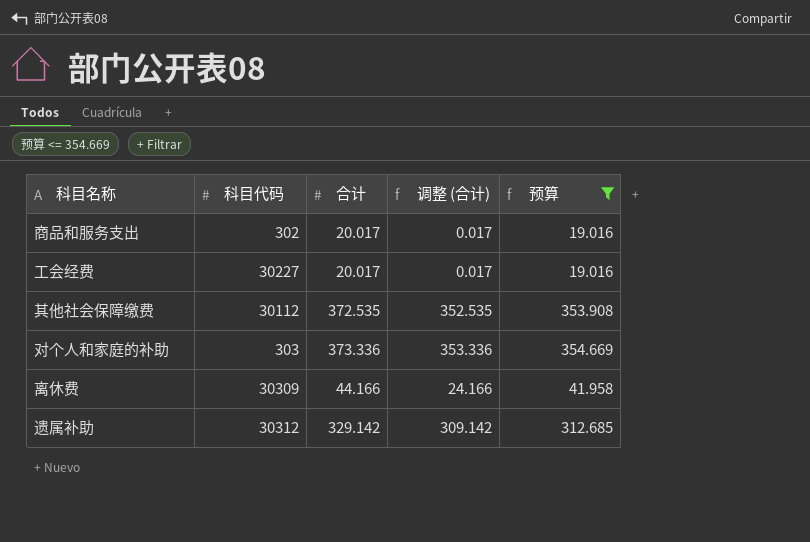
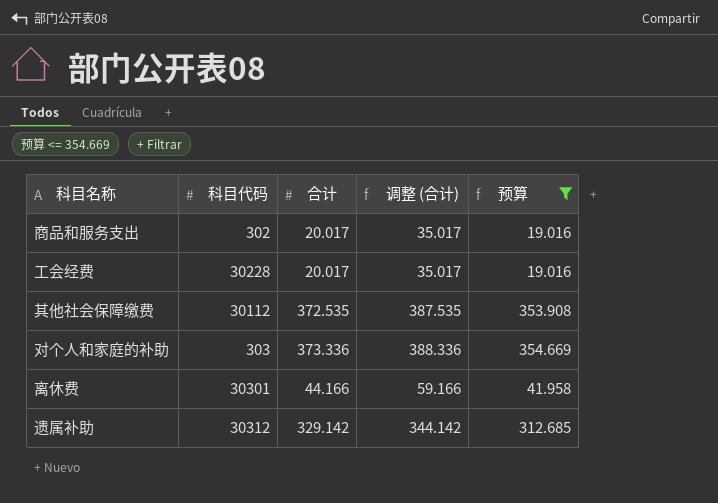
column 调整 (合计) | formula: [合计] - 20 -> [合计] + 15
工会经费 | 科目代码: 30227 -> 30228
离休费 | 科目代码: 30309 -> 30301

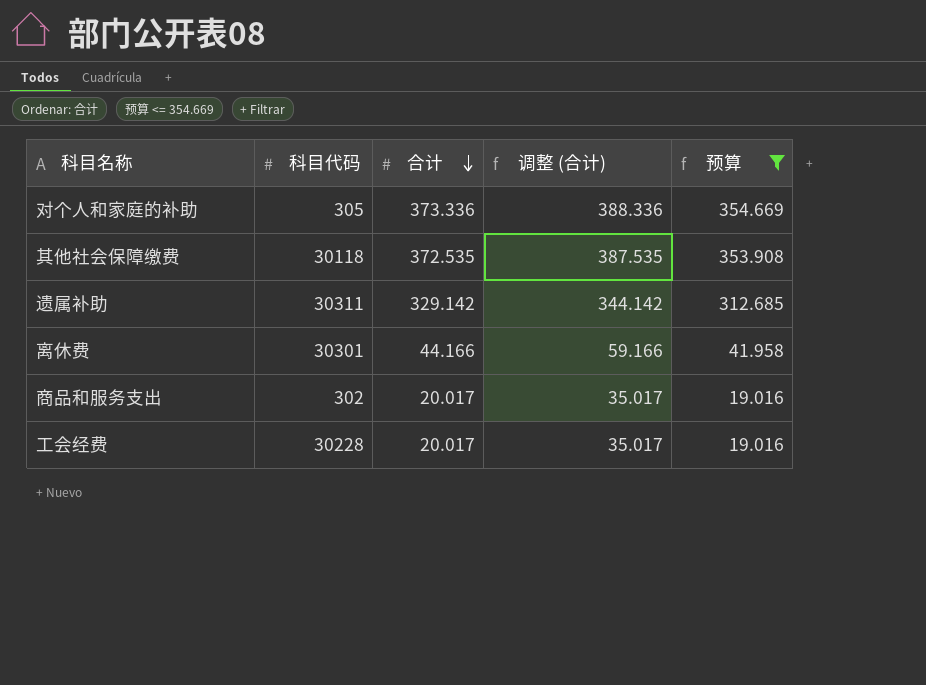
row order: none -> 合计 descending
对个人和家庭的补助 | 科目代码: 303 -> 305
其他社会保障缴费 | 科目代码: 30112 -> 30118
遗属补助 | 科目代码: 30312 -> 30311

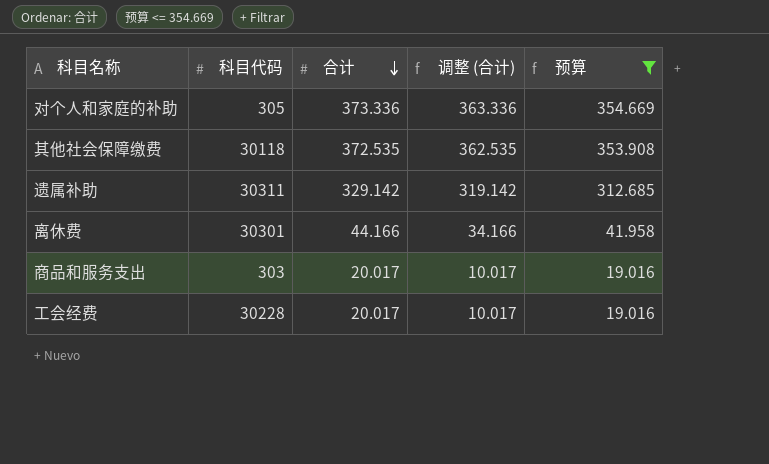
column 调整 (合计) | formula: [合计] + 15 -> [合计] - 10
商品和服务支出 | 科目代码: 302 -> 303

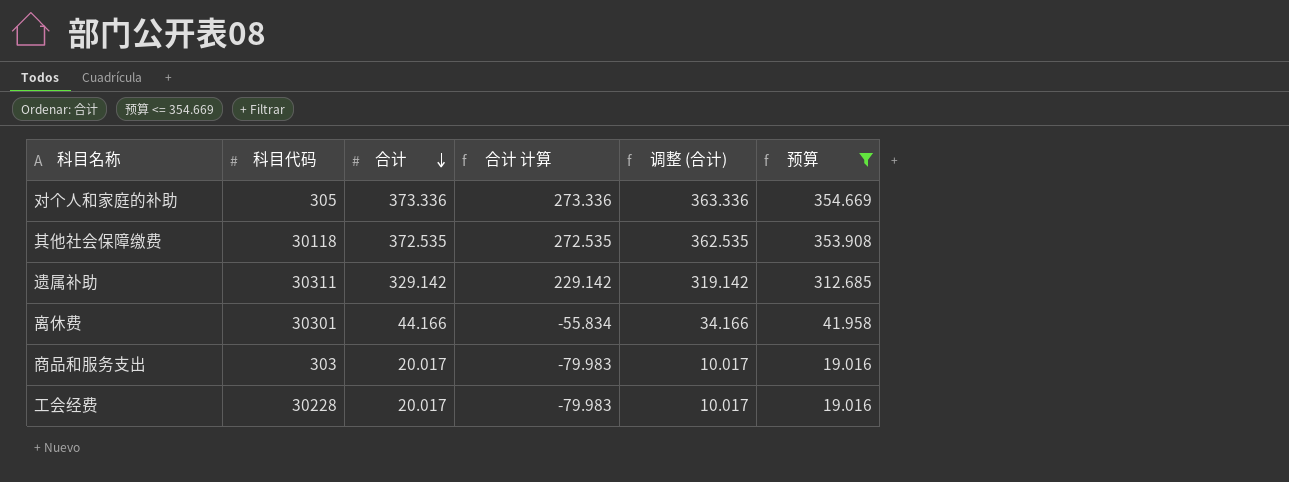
column 合计 计算 | formula: none -> [合计] - 100

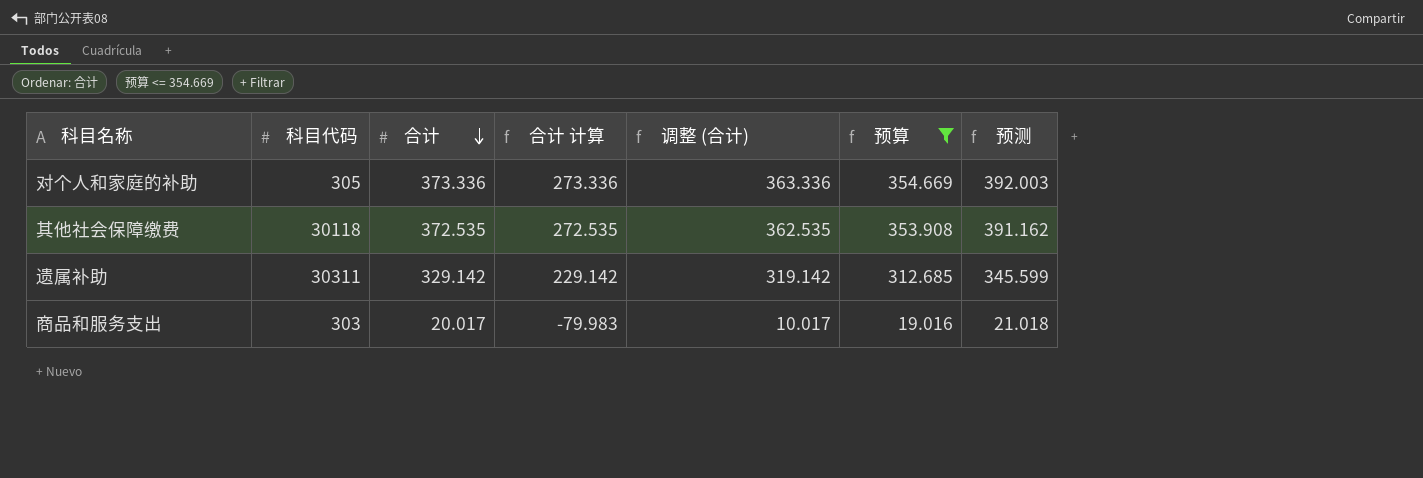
column 预测 | formula: none -> [合计] * 1.05
row 离休费: 30301 | 44.166 | -55.834 | 34.166 | 41.958 -> none
row 工会经费: 30228 | 20.017 | -79.983 | 10.017 | 19.016 -> none

